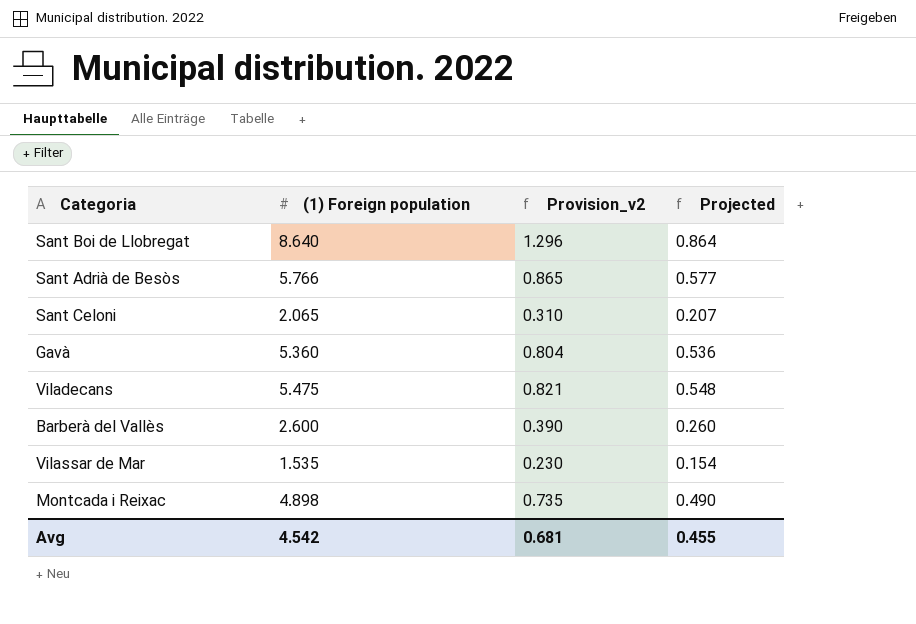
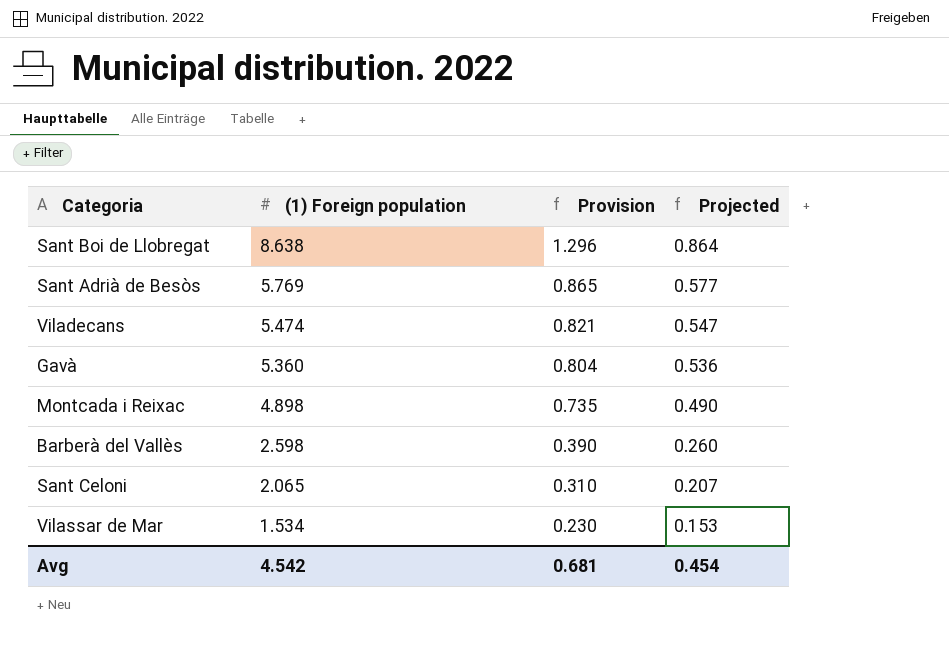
row order: none -> (1) Foreign population descending
column name: Provision_v2 -> Provision
Sant Boi de Llobregat | (1) Foreign population: 8.640 -> 8.638
Sant Adrià de Besòs | (1) Foreign population: 5.766 -> 5.769
Viladecans | (1) Foreign population: 5.475 -> 5.474
Viladecans | Projected: 0.548 -> 0.547
Barberà del Vallès | (1) Foreign population: 2.600 -> 2.598
Vilassar de Mar | (1) Foreign population: 1.535 -> 1.534
Vilassar de Mar | Projected: 0.154 -> 0.153
Avg | Projected: 0.455 -> 0.454

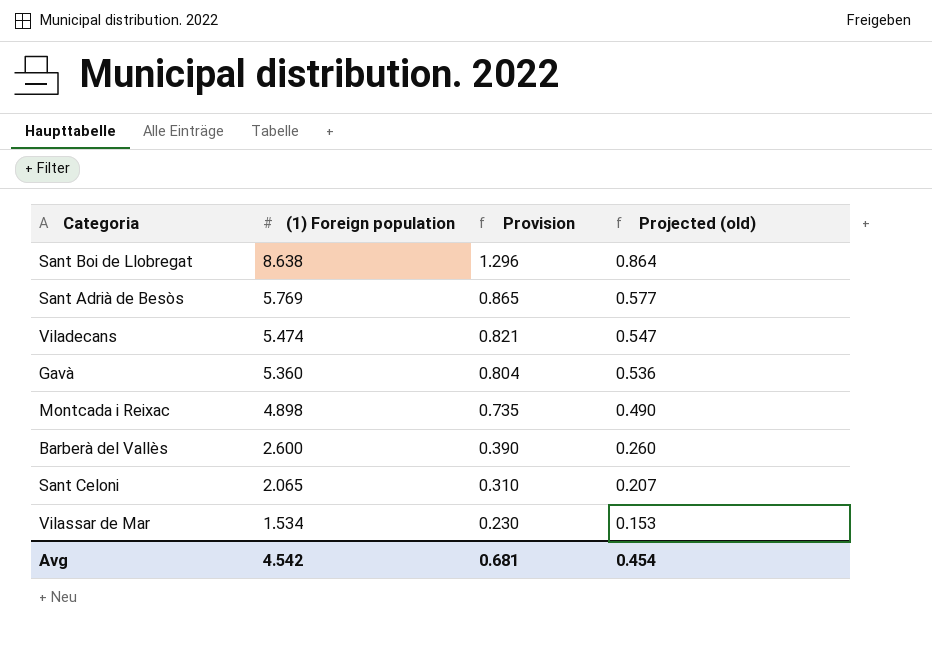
column name: Projected -> Projected (old)
Barberà del Vallès | (1) Foreign population: 2.598 -> 2.600

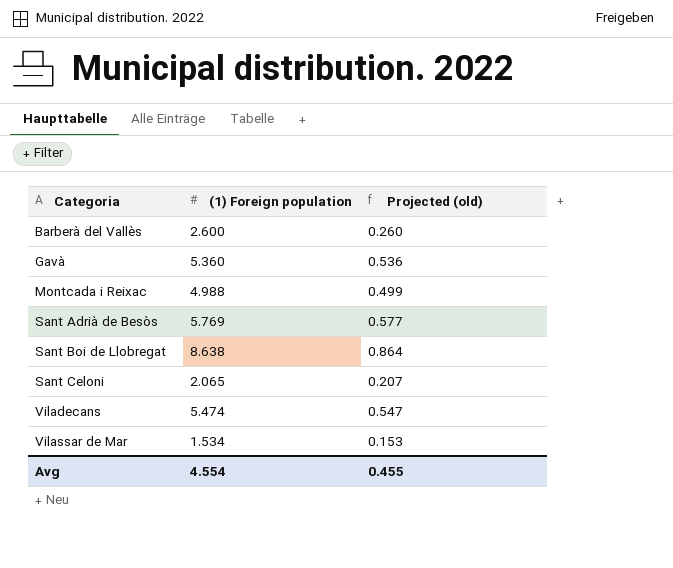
row order: (1) Foreign population descending -> Categoria ascending
column Provision | formula: [(1) Foreign population] * 0.15 -> none
Montcada i Reixac | (1) Foreign population: 4.898 -> 4.988
Montcada i Reixac | Projected (old): 0.490 -> 0.499
Avg | (1) Foreign population: 4.542 -> 4.554
Avg | Projected (old): 0.454 -> 0.455

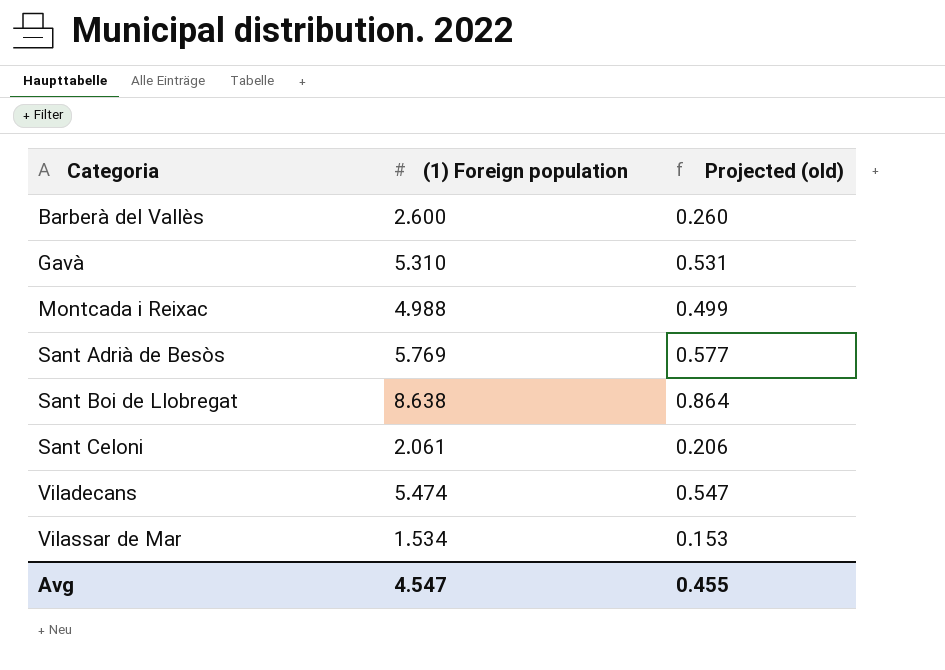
Gavà | (1) Foreign population: 5.360 -> 5.310
Gavà | Projected (old): 0.536 -> 0.531
Sant Celoni | (1) Foreign population: 2.065 -> 2.061
Sant Celoni | Projected (old): 0.207 -> 0.206
Avg | (1) Foreign population: 4.554 -> 4.547

